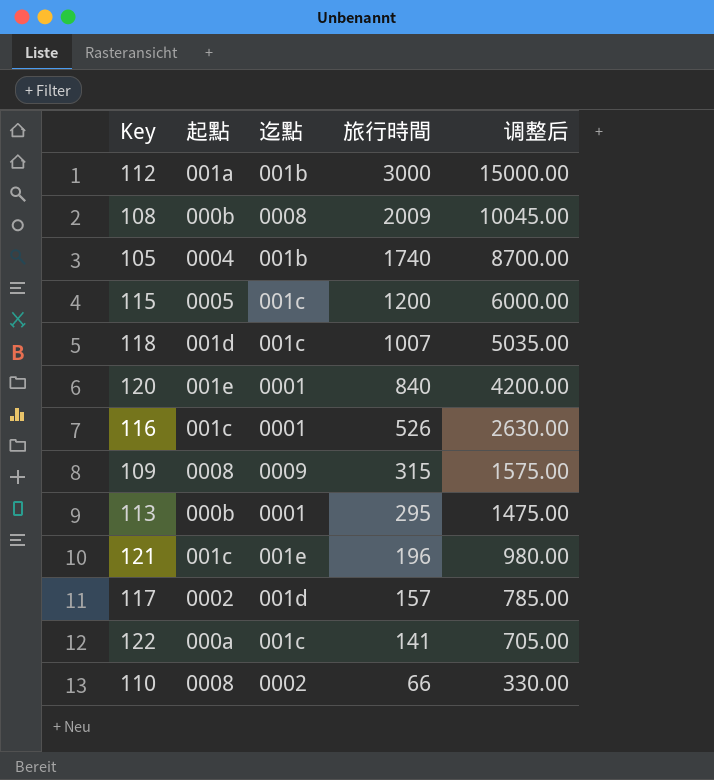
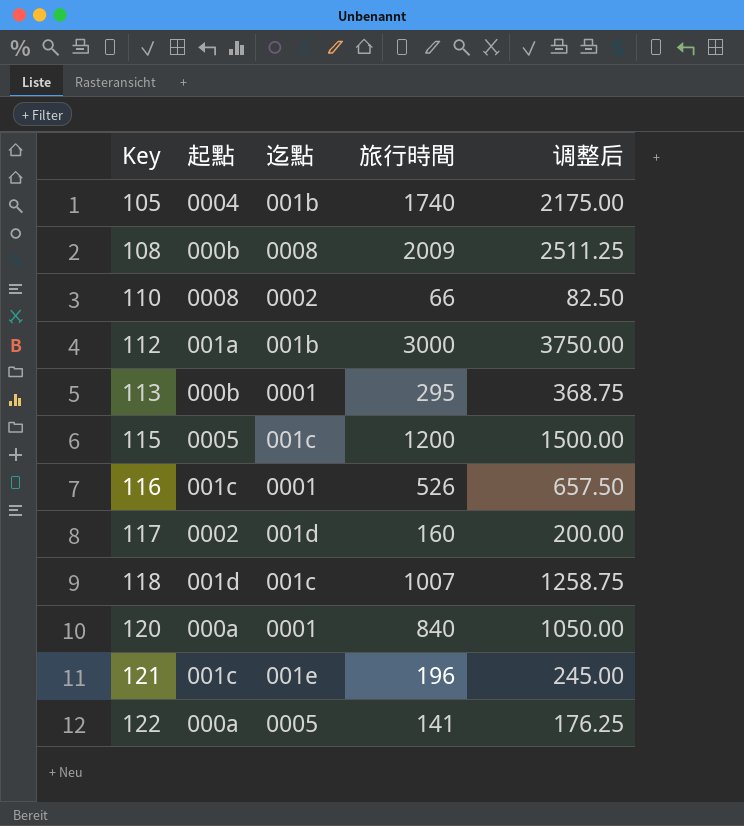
row order: 旅行時間 descending -> Key ascending
column 调整后 | formula: [旅行時間] * 5 -> [旅行時間] * 1.25
row 109: 0008 | 0009 | 315 | 1575.00 -> none
117 | 旅行時間: 157 -> 160
120 | 起點: 001e -> 000a
122 | 迄點: 001c -> 0005

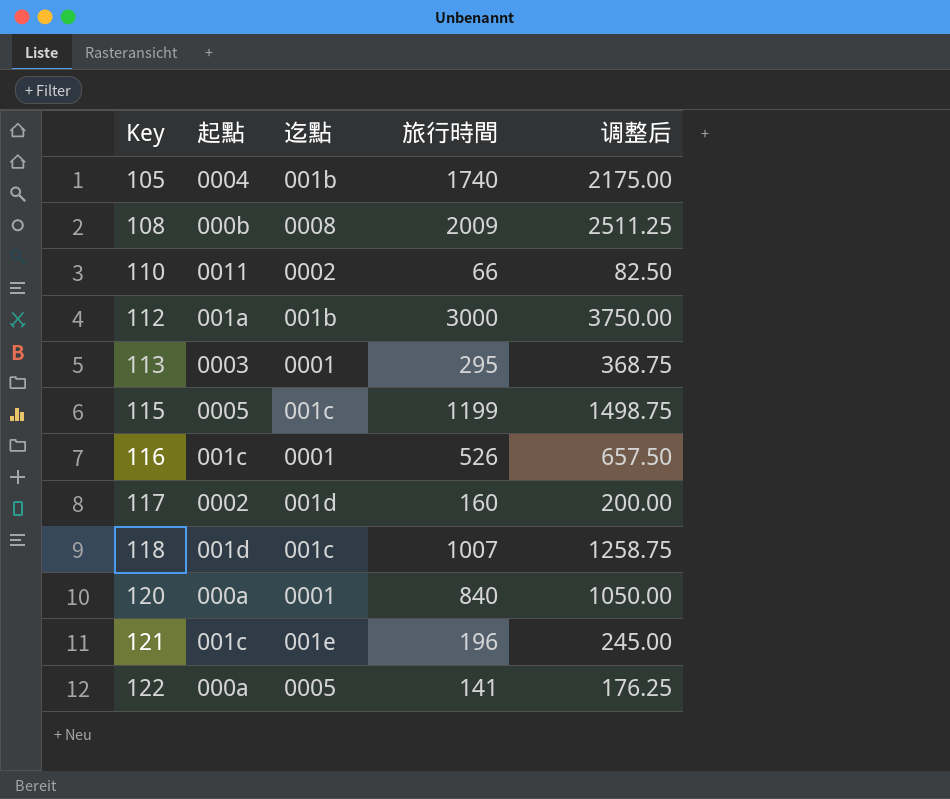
110 | 起點: 0008 -> 0011
113 | 起點: 000b -> 0003
115 | 旅行時間: 1200 -> 1199
115 | 调整后: 1500.00 -> 1498.75

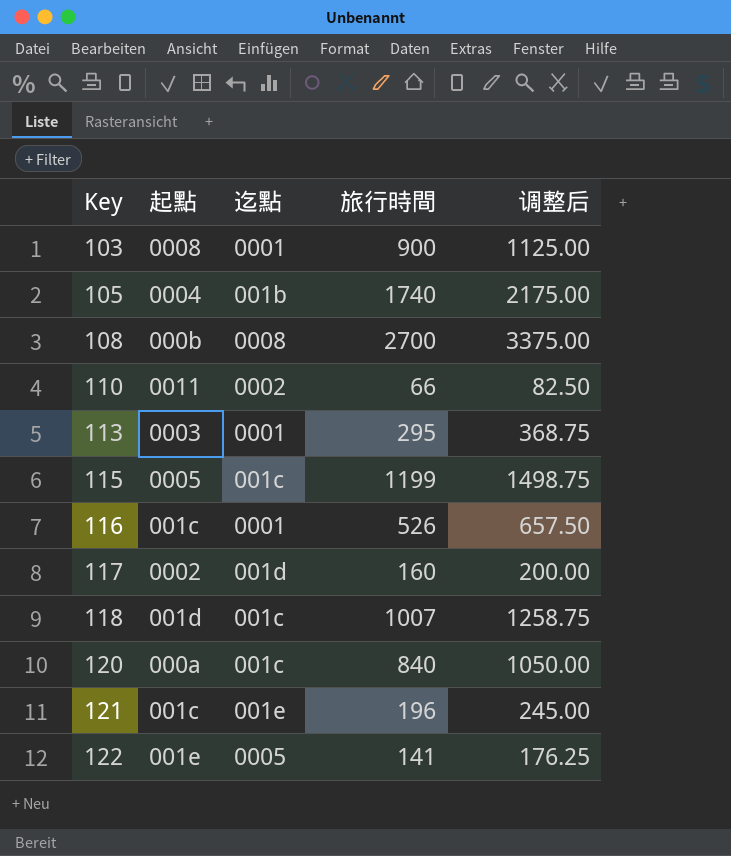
row 112: 001a | 001b | 3000 | 3750.00 -> none
row 103: none -> 0008 | 0001 | 900 | 1125.00
108 | 旅行時間: 2009 -> 2700
108 | 调整后: 2511.25 -> 3375.00
120 | 迄點: 0001 -> 001c
122 | 起點: 000a -> 001e

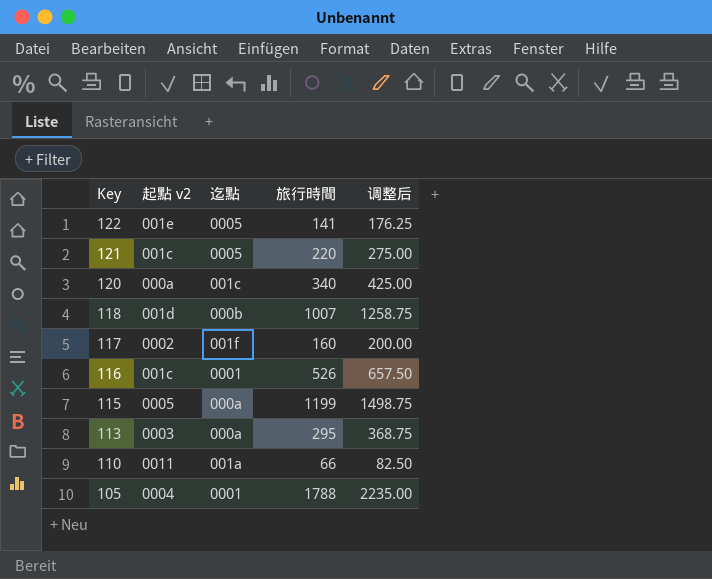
row order: Key ascending -> Key descending
column name: 起點 -> 起點 v2
row 103: 0008 | 0001 | 900 | 1125.00 -> none
row 108: 000b | 0008 | 2700 | 3375.00 -> none
121 | 迄點: 001e -> 0005
121 | 旅行時間: 196 -> 220
121 | 调整后: 245.00 -> 275.00
120 | 旅行時間: 840 -> 340
120 | 调整后: 1050.00 -> 425.00
118 | 迄點: 001c -> 000b
117 | 迄點: 001d -> 001f
115 | 迄點: 001c -> 000a
113 | 迄點: 0001 -> 000a
110 | 迄點: 0002 -> 001a
105 | 迄點: 001b -> 0001
105 | 旅行時間: 1740 -> 1788
105 | 调整后: 2175.00 -> 2235.00

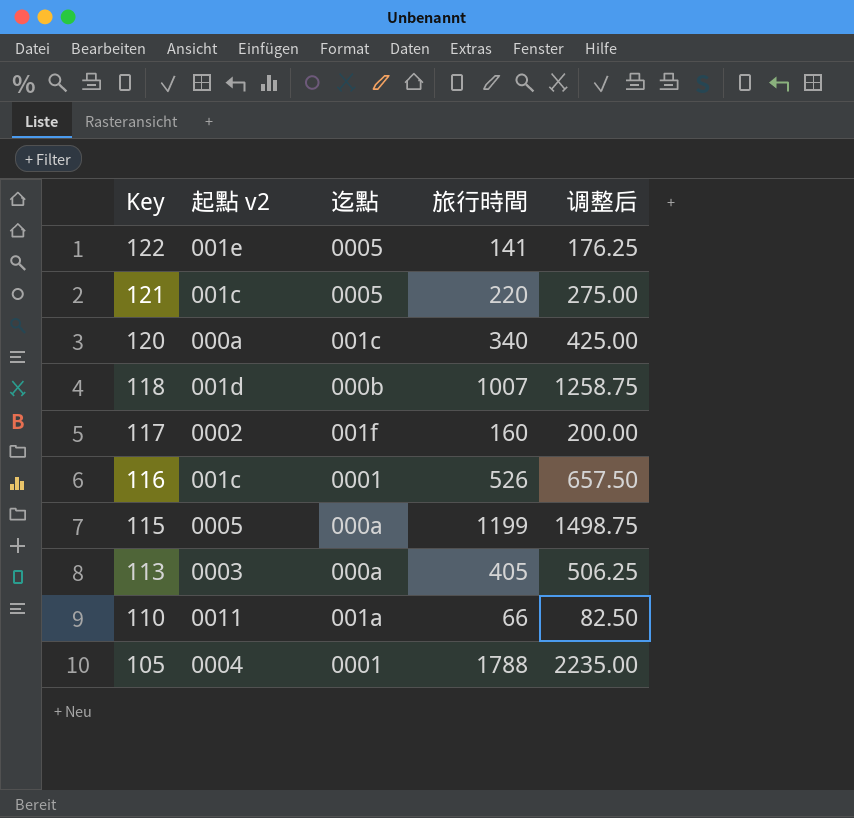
113 | 旅行時間: 295 -> 405
113 | 调整后: 368.75 -> 506.25

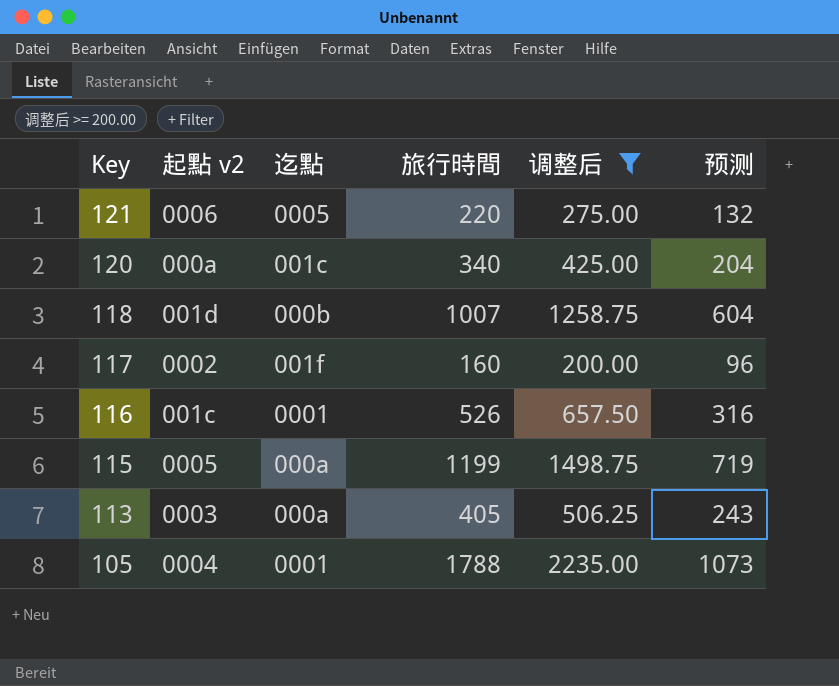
filter: none -> 调整后 >= 200.00
column 预测 | formula: none -> [旅行時間] * 0.6
121 | 起點 v2: 001c -> 0006

